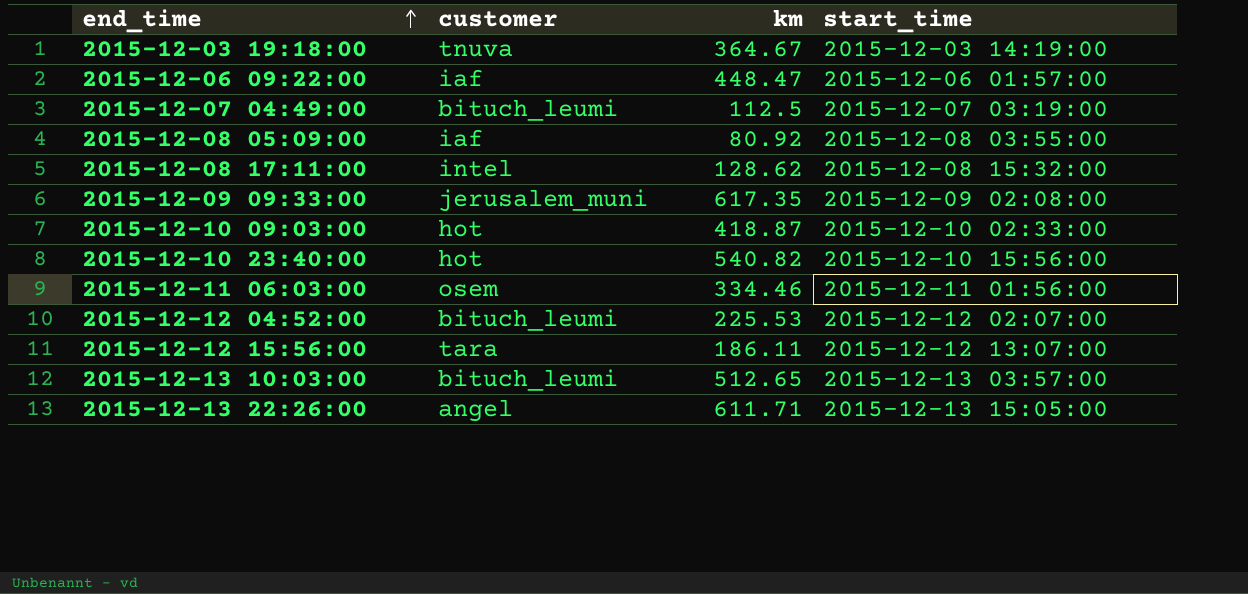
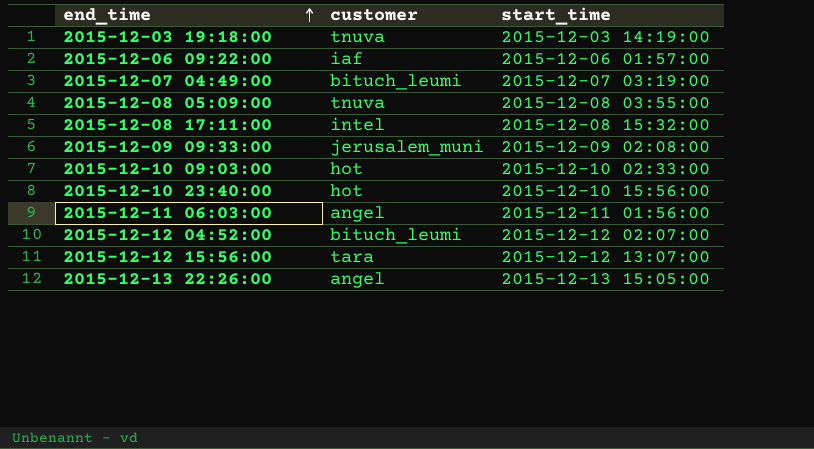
column km | position: 3 -> none
row 2015-12-13 10:03:00: bituch_leumi | 512.65 | 2015-12-13 03:57:00 -> none
2015-12-08 05:09:00 | customer: iaf -> tnuva
2015-12-11 06:03:00 | customer: osem -> angel

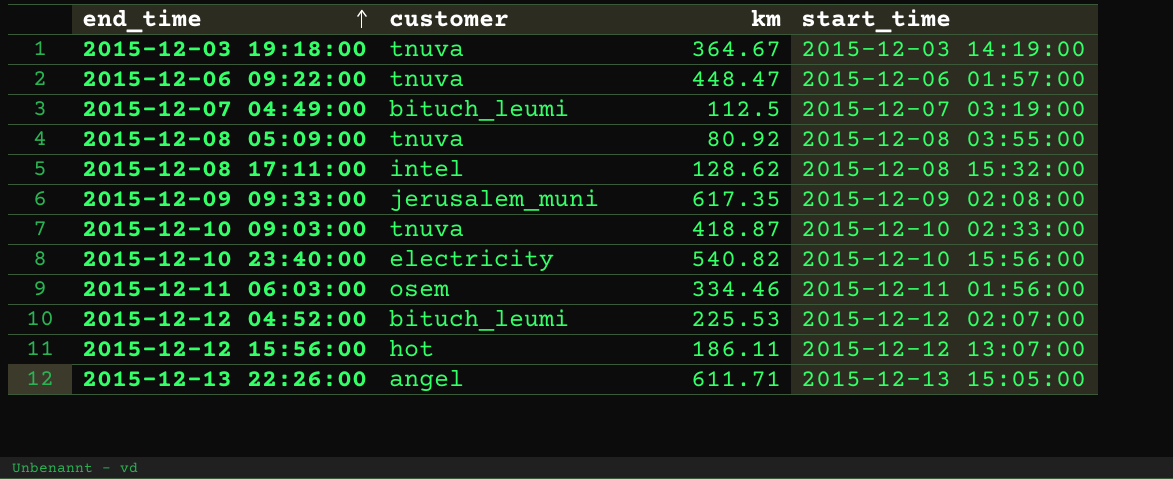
column km | position: none -> 3
2015-12-06 09:22:00 | customer: iaf -> tnuva
2015-12-10 09:03:00 | customer: hot -> tnuva
2015-12-10 23:40:00 | customer: hot -> electricity
2015-12-11 06:03:00 | customer: angel -> osem
2015-12-12 15:56:00 | customer: tara -> hot

